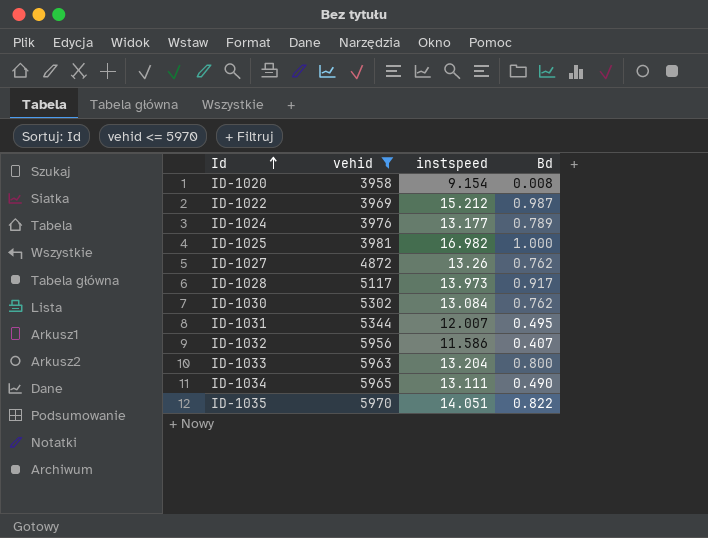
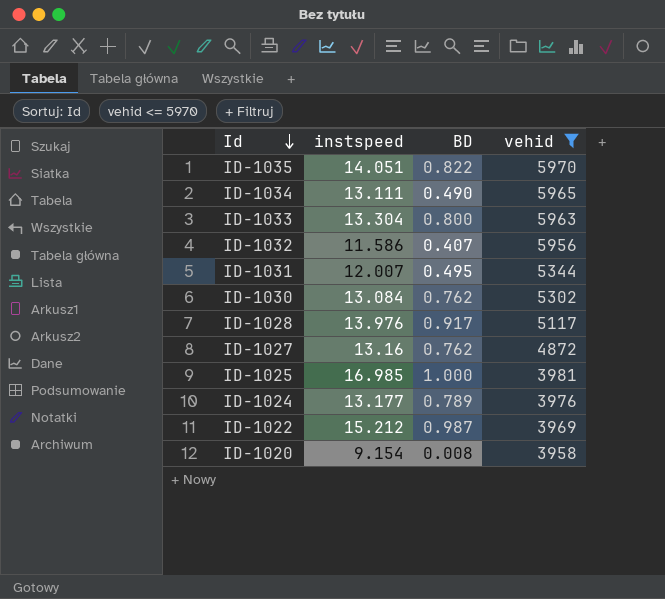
row order: Id ascending -> Id descending
column name: Bd -> BD
column vehid | position: 2 -> 4
ID-1033 | instspeed: 13.204 -> 13.304
ID-1028 | instspeed: 13.973 -> 13.976
ID-1027 | instspeed: 13.26 -> 13.16
ID-1025 | instspeed: 16.982 -> 16.985

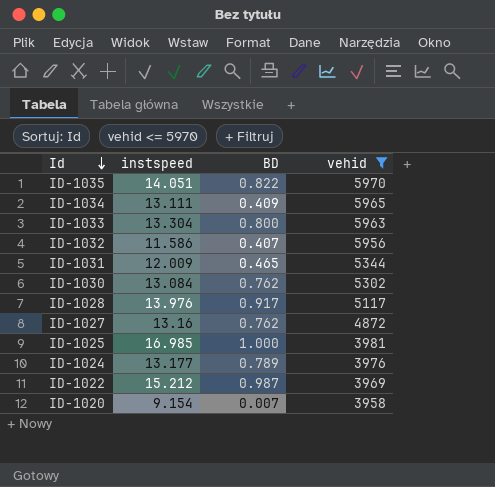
ID-1034 | BD: 0.490 -> 0.409
ID-1031 | instspeed: 12.007 -> 12.009
ID-1031 | BD: 0.495 -> 0.465
ID-1020 | BD: 0.008 -> 0.007

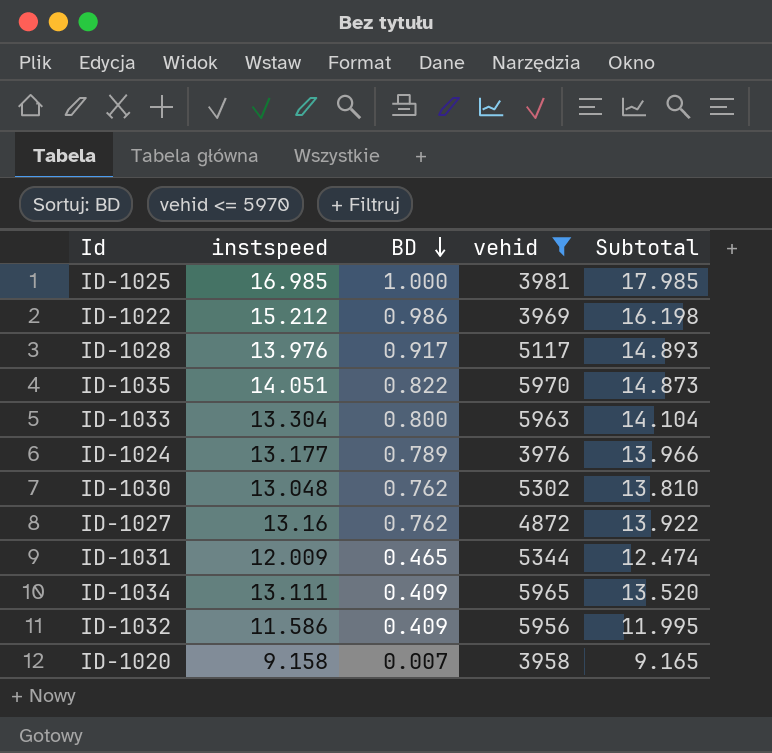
row order: Id descending -> BD descending
column Subtotal | formula: none -> [instspeed] + [BD]
ID-1022 | BD: 0.987 -> 0.986
ID-1030 | instspeed: 13.084 -> 13.048
ID-1032 | BD: 0.407 -> 0.409
ID-1020 | instspeed: 9.154 -> 9.158

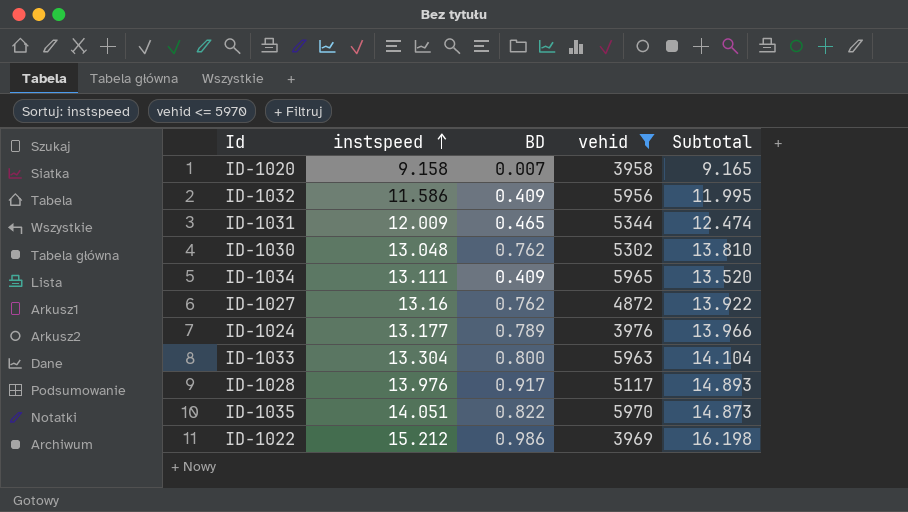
row order: BD descending -> instspeed ascending
row ID-1025: 16.985 | 1.000 | 3981 | 17.985 -> none

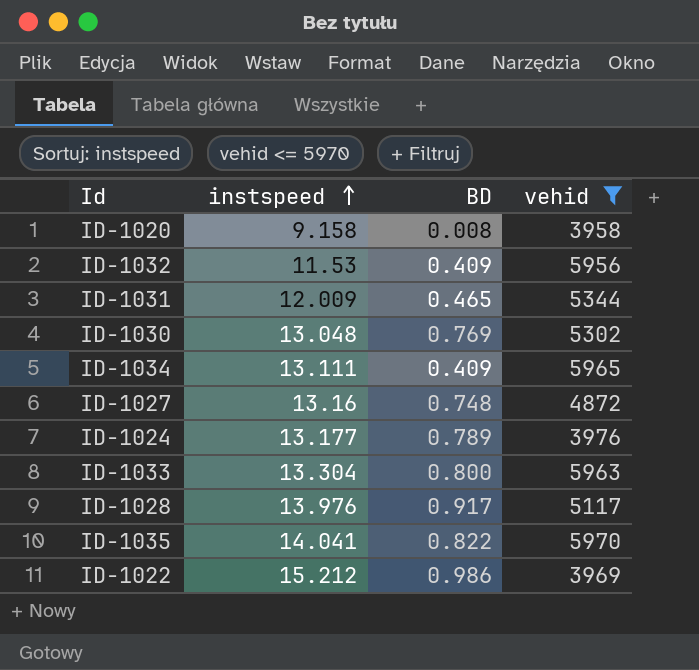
column Subtotal | formula: [instspeed] + [BD] -> none
ID-1020 | BD: 0.007 -> 0.008
ID-1032 | instspeed: 11.586 -> 11.53
ID-1030 | BD: 0.762 -> 0.769
ID-1027 | BD: 0.762 -> 0.748
ID-1035 | instspeed: 14.051 -> 14.041

